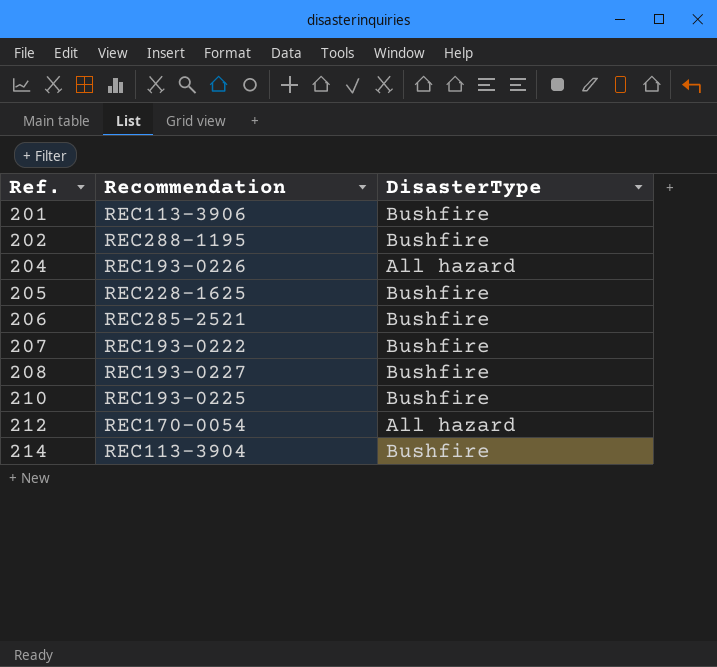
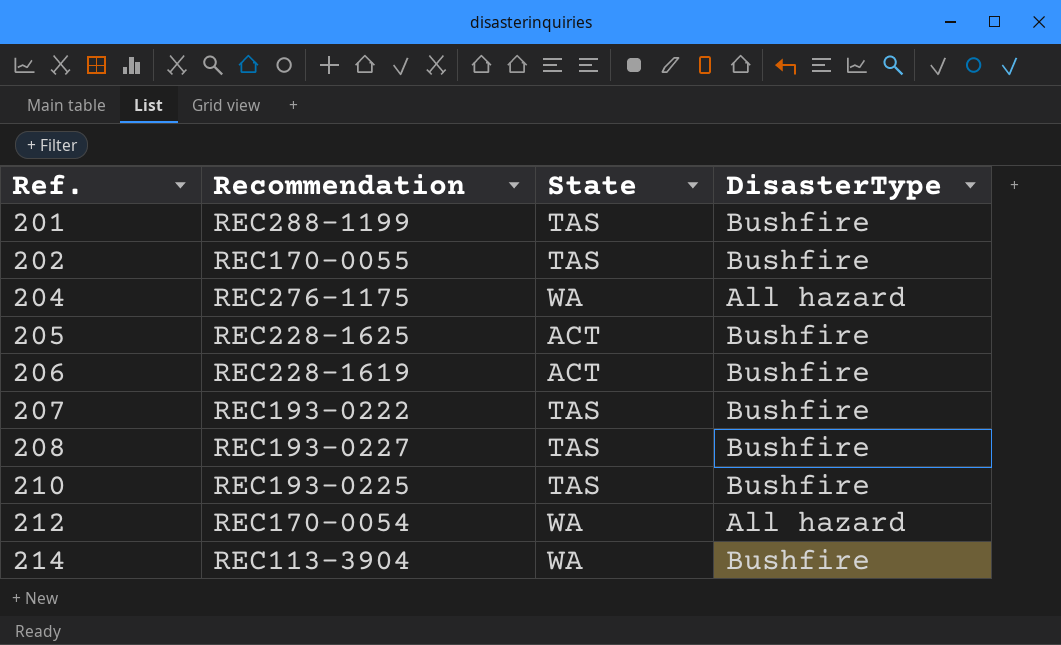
column State | position: none -> 3
201 | Recommendation: REC113-3906 -> REC288-1199
202 | Recommendation: REC288-1195 -> REC170-0055
204 | Recommendation: REC193-0226 -> REC276-1175
206 | Recommendation: REC285-2521 -> REC228-1619

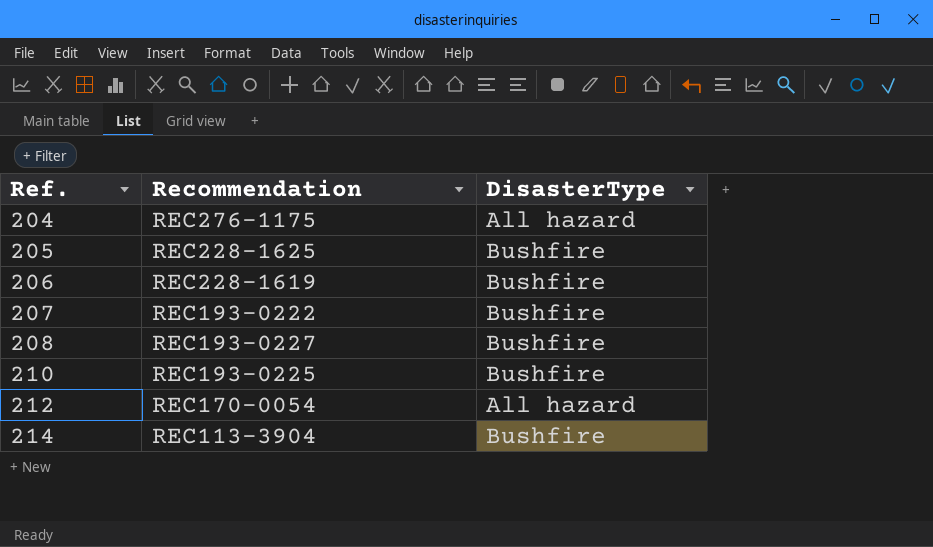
column State | position: 3 -> none
row 201: REC288-1199 | TAS | Bushfire -> none
row 202: REC170-0055 | TAS | Bushfire -> none

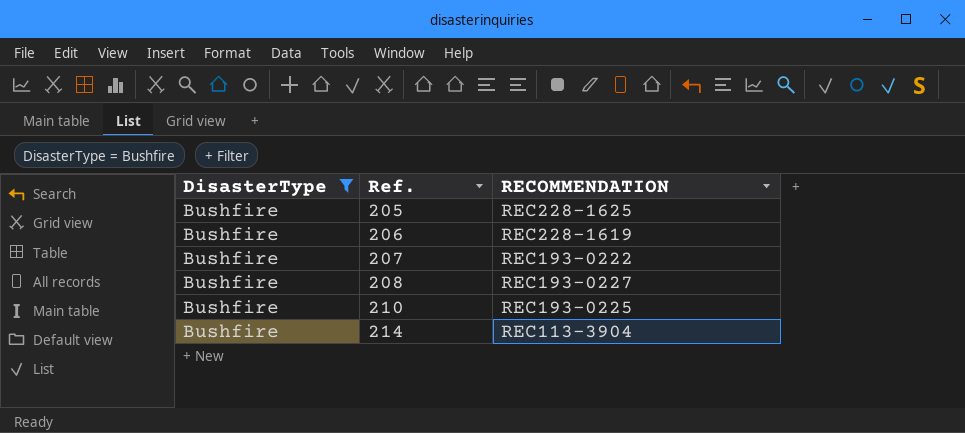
filter: none -> DisasterType = Bushfire
column DisasterType | position: 3 -> 1
column name: Recommendation -> RECOMMENDATION

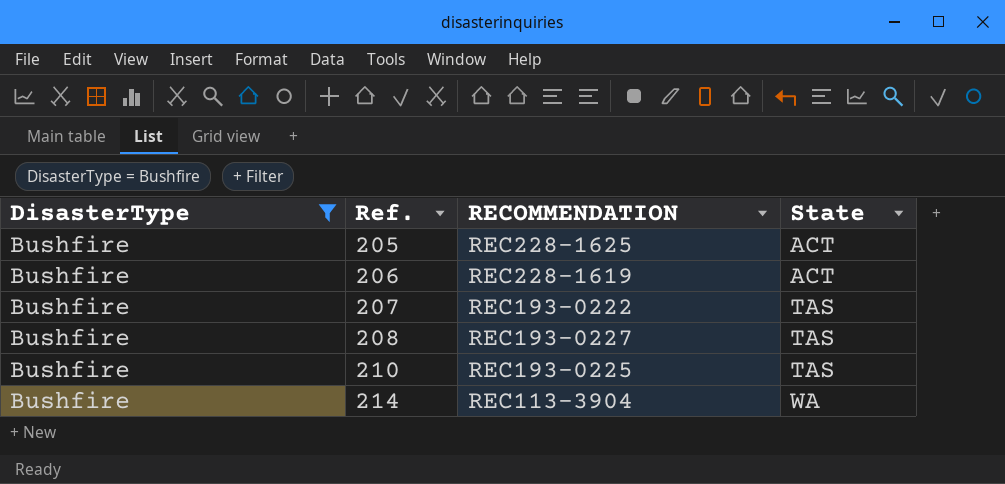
column State | position: none -> 4

